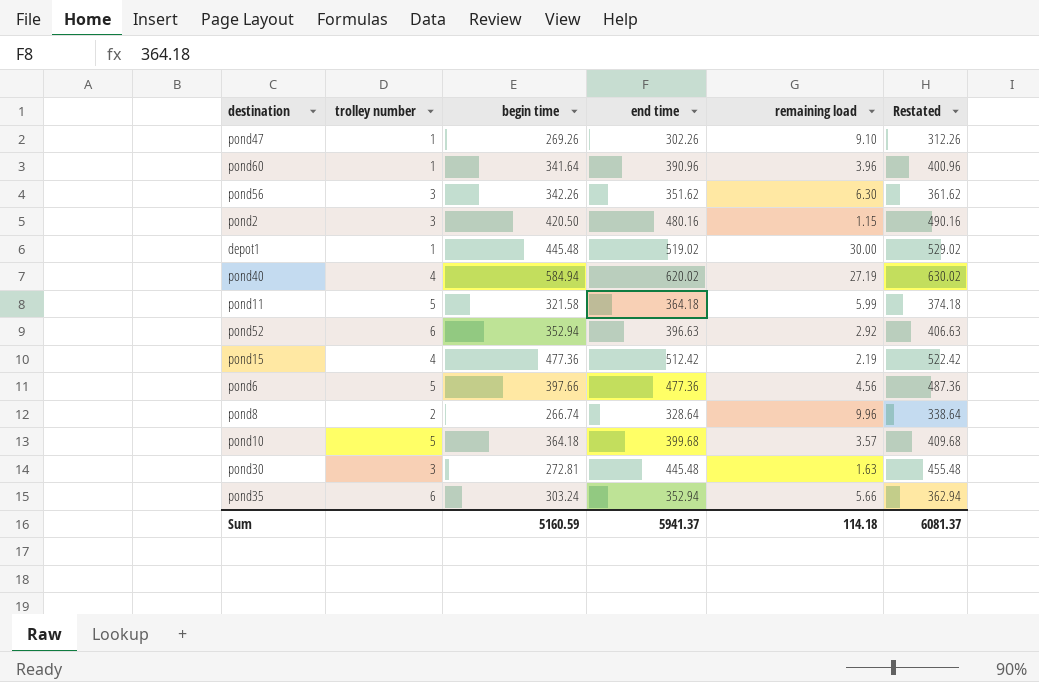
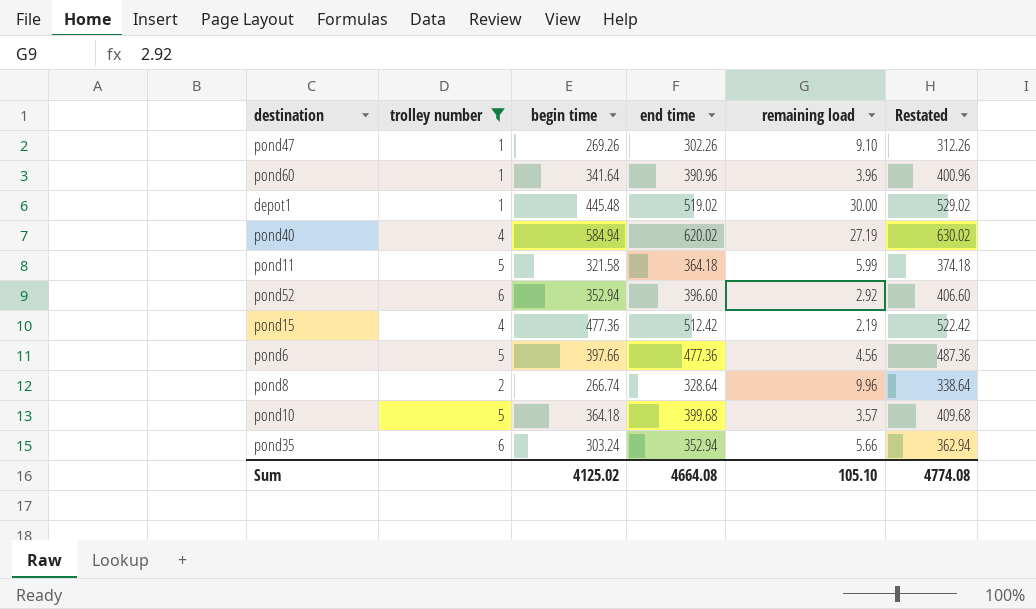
filter: none -> trolley number != 3
pond52 | end time: 396.63 -> 396.60
pond52 | Restated: 406.63 -> 406.60
Sum | begin time: 5160.59 -> 4125.02
Sum | end time: 5941.37 -> 4664.08
Sum | remaining load: 114.18 -> 105.10
Sum | Restated: 6081.37 -> 4774.08

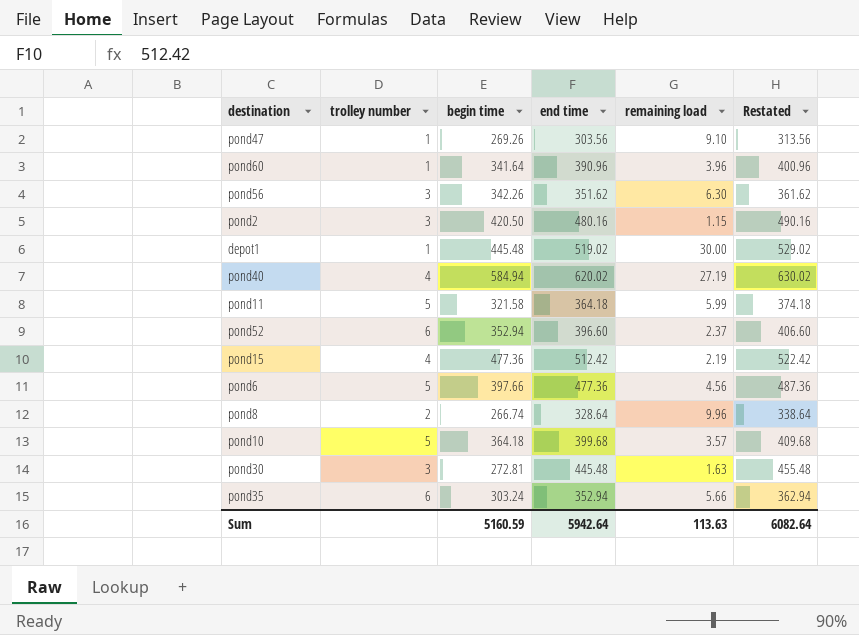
filter: trolley number != 3 -> none
pond47 | end time: 302.26 -> 303.56
pond47 | Restated: 312.26 -> 313.56
pond52 | remaining load: 2.92 -> 2.37
Sum | begin time: 4125.02 -> 5160.59
Sum | end time: 4664.08 -> 5942.64
Sum | remaining load: 105.10 -> 113.63
Sum | Restated: 4774.08 -> 6082.64

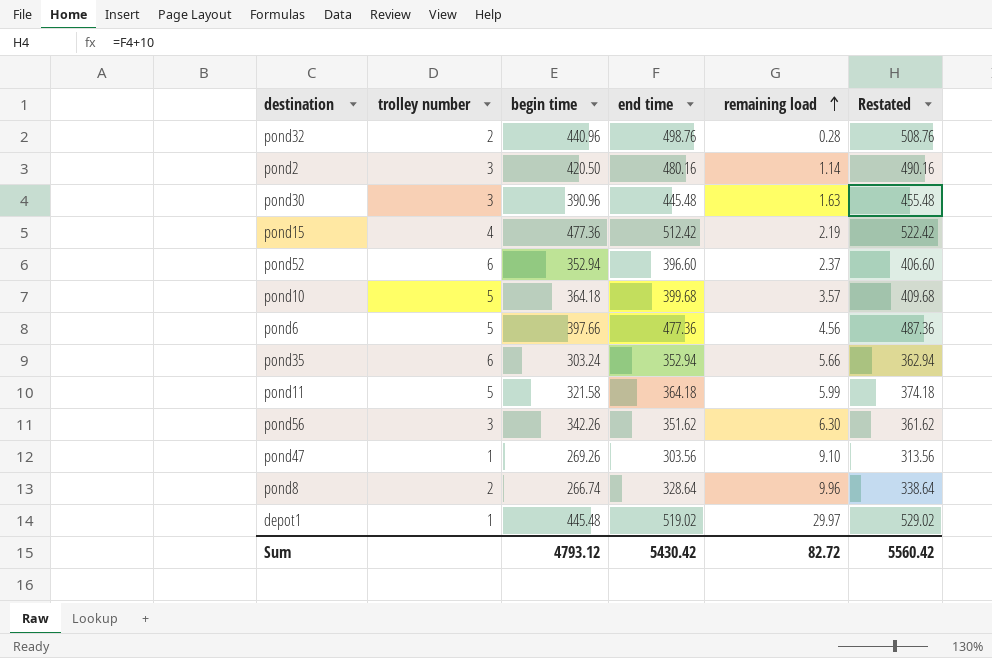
row order: none -> remaining load ascending
row pond60: 1 | 341.64 | 390.96 | 3.96 | 400.96 -> none
row pond40: 4 | 584.94 | 620.02 | 27.19 | 630.02 -> none
row pond32: none -> 2 | 440.96 | 498.76 | 0.28 | 508.76
pond2 | remaining load: 1.15 -> 1.14
pond30 | begin time: 272.81 -> 390.96
depot1 | remaining load: 30.00 -> 29.97
Sum | begin time: 5160.59 -> 4793.12
Sum | end time: 5942.64 -> 5430.42
Sum | remaining load: 113.63 -> 82.72
Sum | Restated: 6082.64 -> 5560.42

